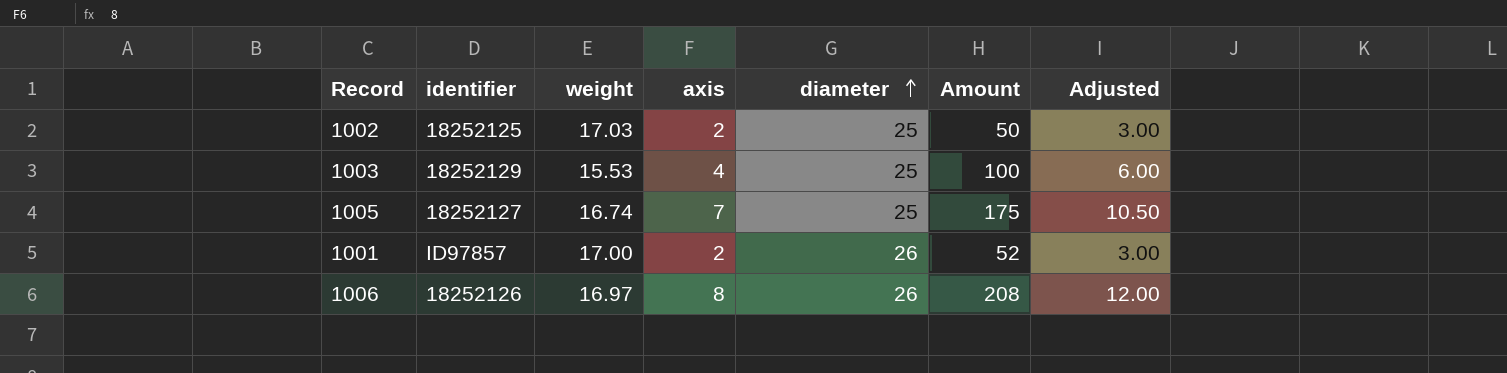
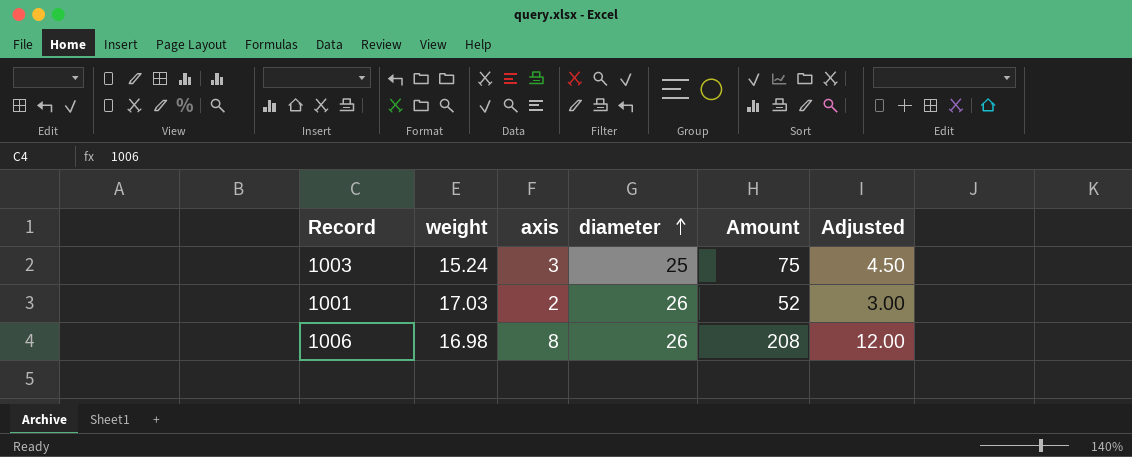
column identifier | position: 2 -> none
row 1002: 18252125 | 17.03 | 2 | 25 | 50 | 3.00 -> none
row 1005: 18252127 | 16.74 | 7 | 25 | 175 | 10.50 -> none
1003 | weight: 15.53 -> 15.24
1003 | axis: 4 -> 3
1003 | Amount: 100 -> 75
1003 | Adjusted: 6.00 -> 4.50
1001 | weight: 17.00 -> 17.03
1006 | weight: 16.97 -> 16.98

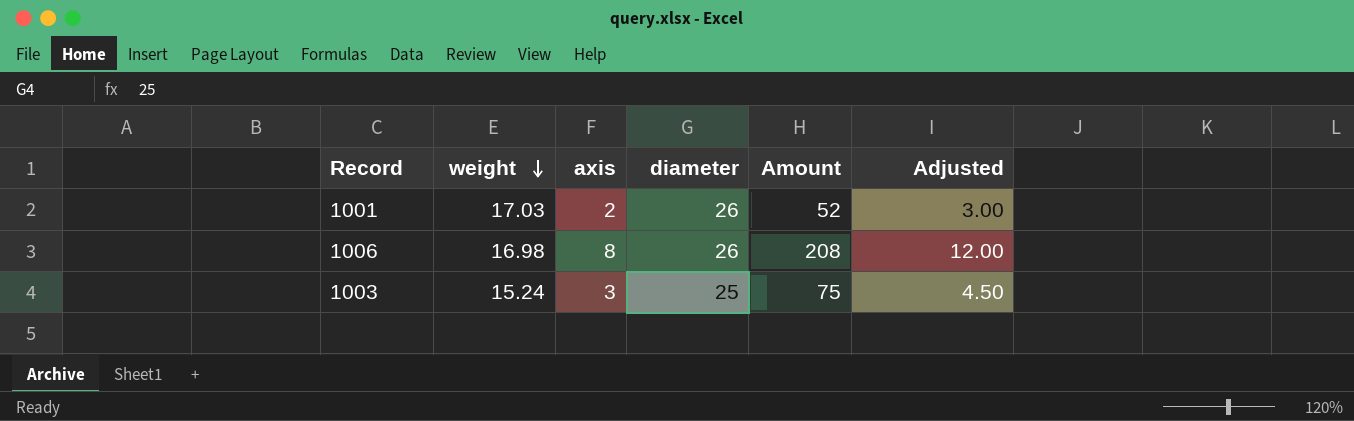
row order: diameter ascending -> weight descending

